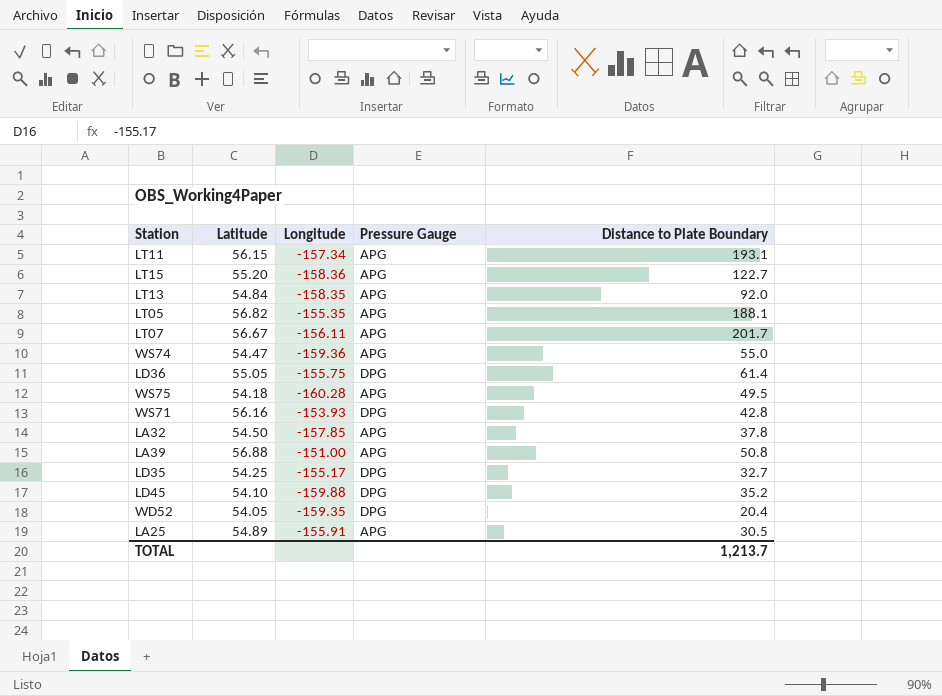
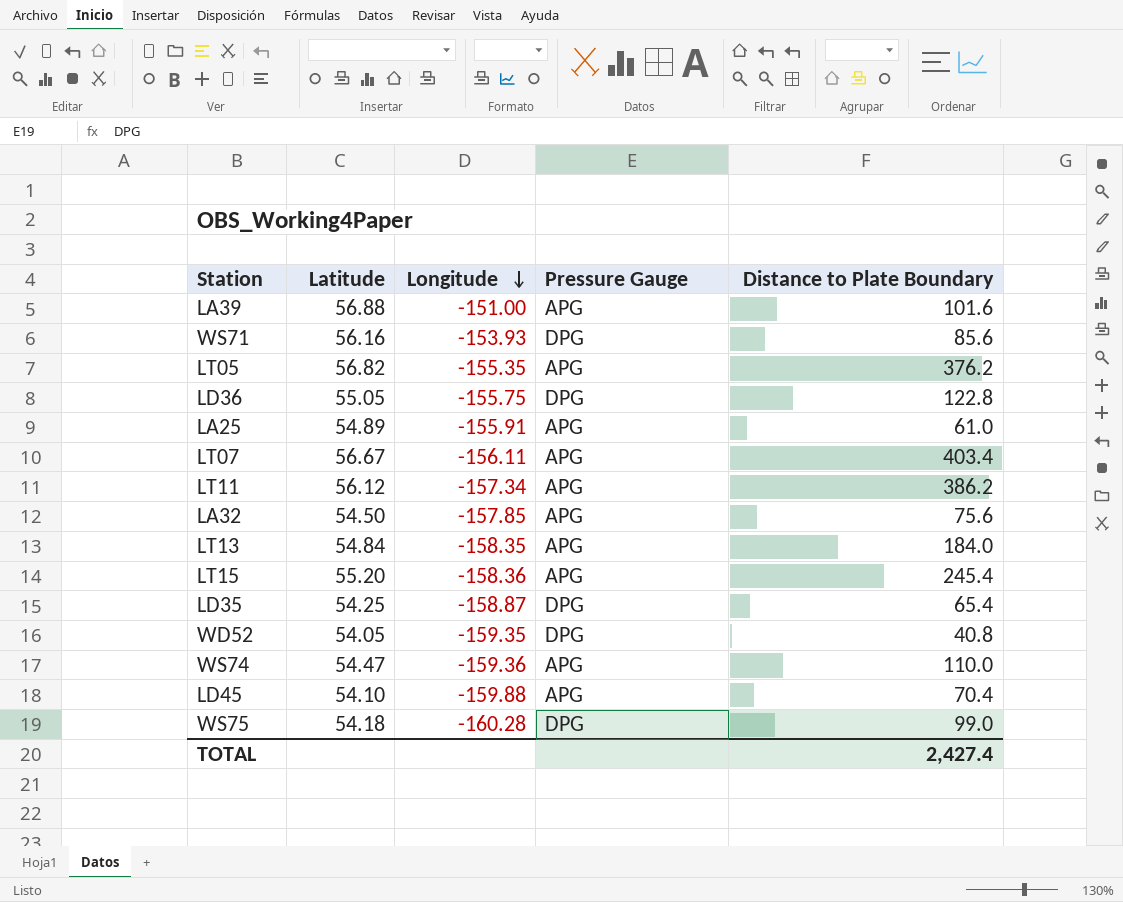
row order: none -> Longitude descending
LA39 | Distance to Plate Boundary: 50.8 -> 101.6
WS71 | Distance to Plate Boundary: 42.8 -> 85.6
LT05 | Distance to Plate Boundary: 188.1 -> 376.2
LD36 | Distance to Plate Boundary: 61.4 -> 122.8
LA25 | Distance to Plate Boundary: 30.5 -> 61.0
LT07 | Distance to Plate Boundary: 201.7 -> 403.4
LT11 | Latitude: 56.15 -> 56.12
LT11 | Distance to Plate Boundary: 193.1 -> 386.2
LA32 | Distance to Plate Boundary: 37.8 -> 75.6
LT13 | Distance to Plate Boundary: 92.0 -> 184.0
LT15 | Distance to Plate Boundary: 122.7 -> 245.4
LD35 | Longitude: -155.17 -> -158.87
LD35 | Distance to Plate Boundary: 32.7 -> 65.4
WD52 | Distance to Plate Boundary: 20.4 -> 40.8
WS74 | Distance to Plate Boundary: 55.0 -> 110.0
LD45 | Pressure Gauge: DPG -> APG
LD45 | Distance to Plate Boundary: 35.2 -> 70.4
WS75 | Pressure Gauge: APG -> DPG
WS75 | Distance to Plate Boundary: 49.5 -> 99.0
TOTAL | Distance to Plate Boundary: 1,213.7 -> 2,427.4

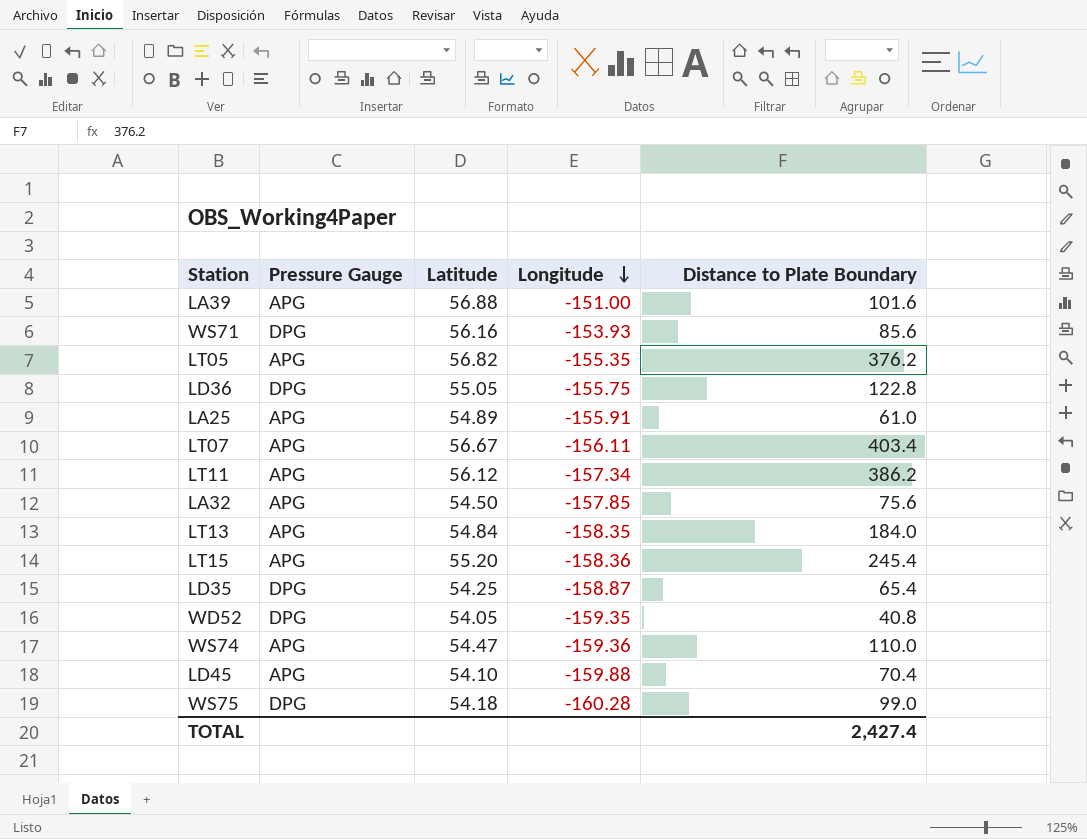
column Pressure Gauge | position: 4 -> 2

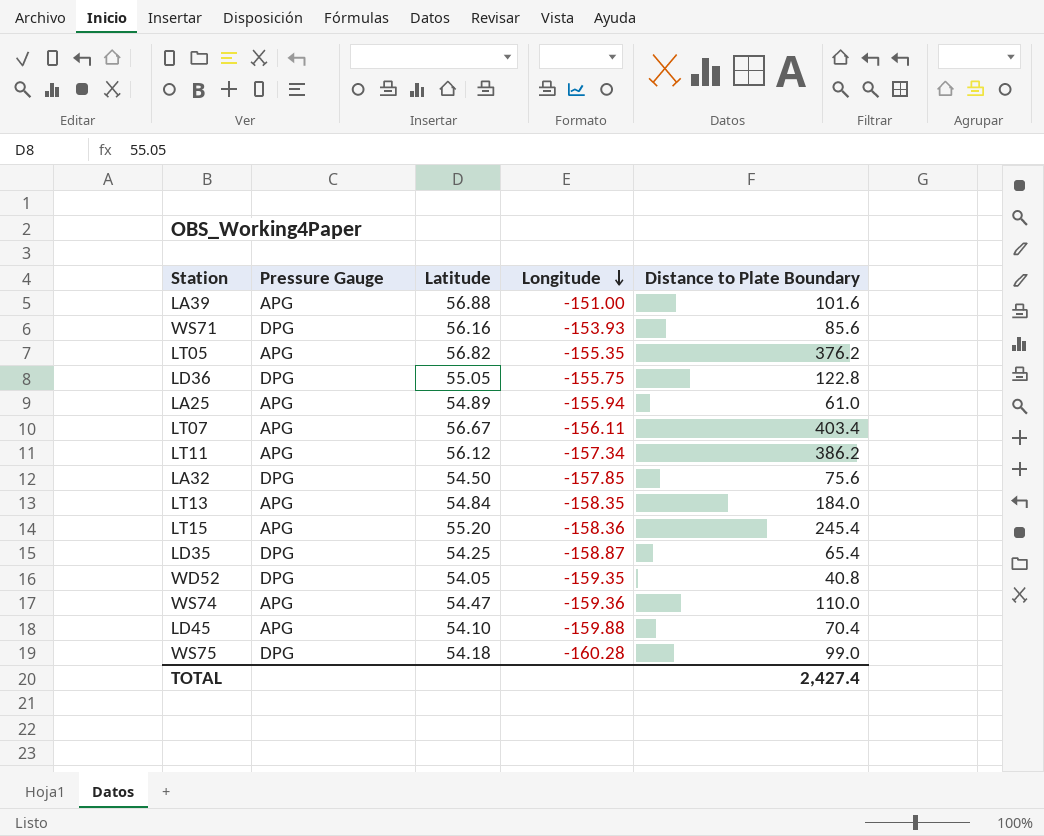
LA25 | Longitude: -155.91 -> -155.94
LA32 | Pressure Gauge: APG -> DPG

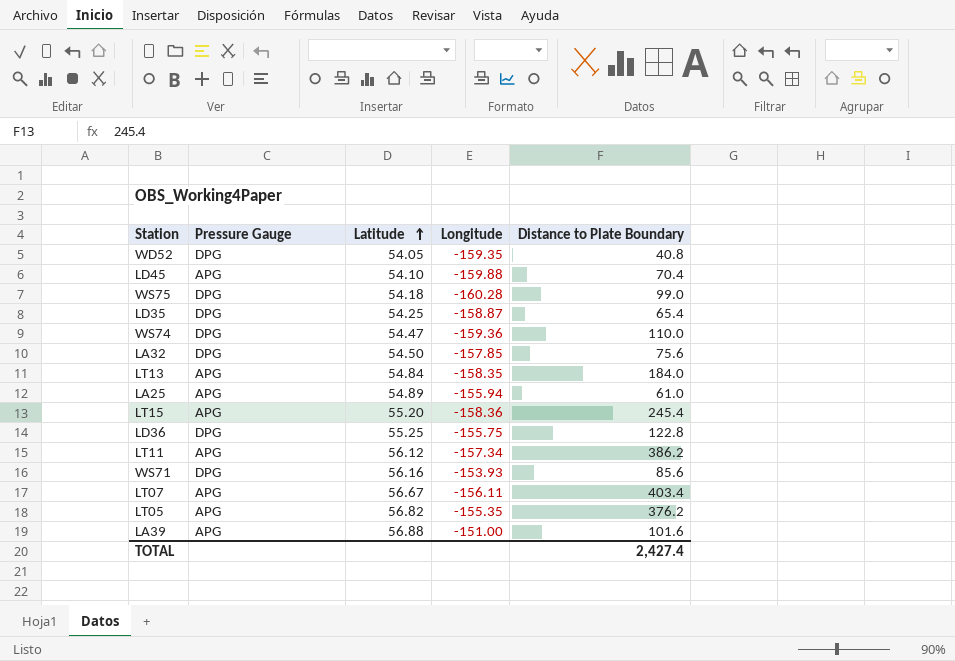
row order: Longitude descending -> Latitude ascending
WS74 | Pressure Gauge: APG -> DPG
LD36 | Latitude: 55.05 -> 55.25

